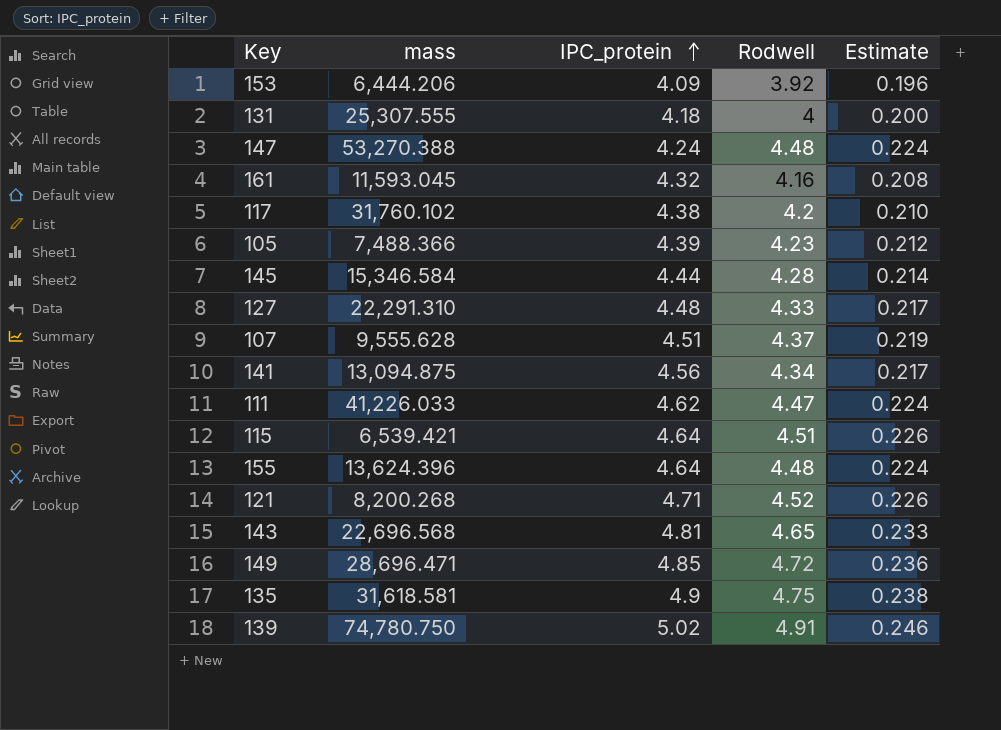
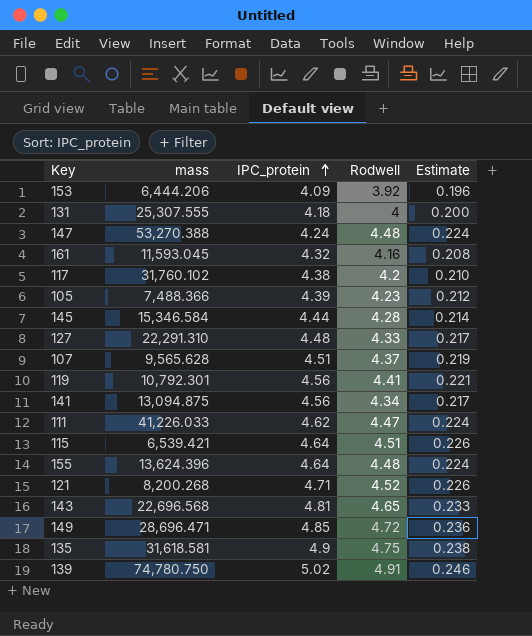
107 | mass: 9,555.628 -> 9,565.628
row 119: none -> 10,792.301 | 4.56 | 4.41 | 0.221

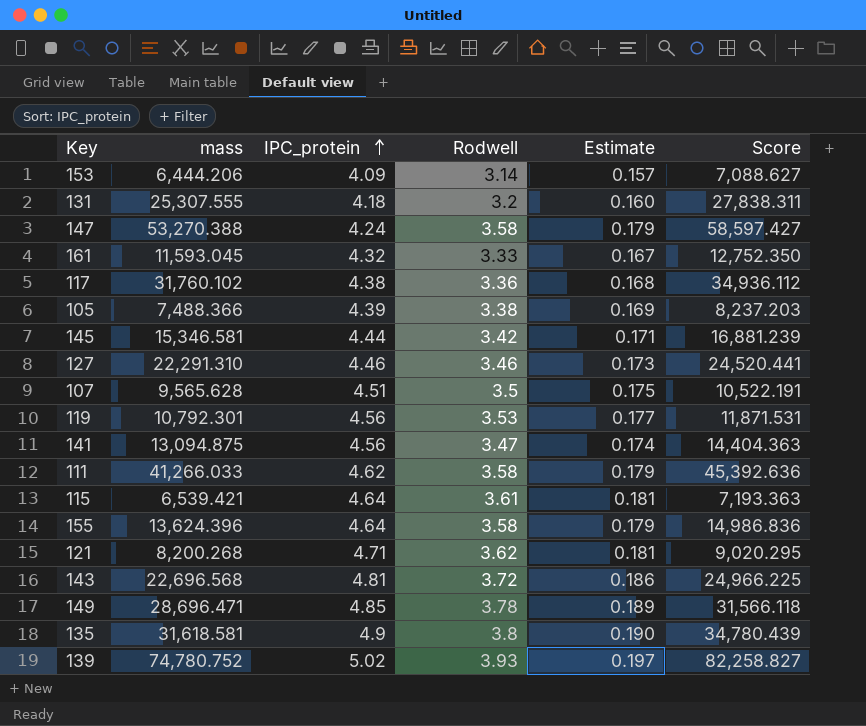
column Score | formula: none -> [mass] * 1.1
153 | Rodwell: 3.92 -> 3.14
153 | Estimate: 0.196 -> 0.157
131 | Rodwell: 4 -> 3.2
131 | Estimate: 0.200 -> 0.160
147 | Rodwell: 4.48 -> 3.58
147 | Estimate: 0.224 -> 0.179
161 | Rodwell: 4.16 -> 3.33
161 | Estimate: 0.208 -> 0.167
117 | Rodwell: 4.2 -> 3.36
117 | Estimate: 0.210 -> 0.168
105 | Rodwell: 4.23 -> 3.38
105 | Estimate: 0.212 -> 0.169
145 | mass: 15,346.584 -> 15,346.581
145 | Rodwell: 4.28 -> 3.42
145 | Estimate: 0.214 -> 0.171
127 | IPC_protein: 4.48 -> 4.46
127 | Rodwell: 4.33 -> 3.46
127 | Estimate: 0.217 -> 0.173
107 | Rodwell: 4.37 -> 3.5
107 | Estimate: 0.219 -> 0.175
119 | Rodwell: 4.41 -> 3.53
119 | Estimate: 0.221 -> 0.177
141 | Rodwell: 4.34 -> 3.47
141 | Estimate: 0.217 -> 0.174
111 | mass: 41,226.033 -> 41,266.033
111 | Rodwell: 4.47 -> 3.58
111 | Estimate: 0.224 -> 0.179
115 | Rodwell: 4.51 -> 3.61
115 | Estimate: 0.226 -> 0.181
155 | Rodwell: 4.48 -> 3.58
155 | Estimate: 0.224 -> 0.179
121 | Rodwell: 4.52 -> 3.62
121 | Estimate: 0.226 -> 0.181
143 | Rodwell: 4.65 -> 3.72
143 | Estimate: 0.233 -> 0.186
149 | Rodwell: 4.72 -> 3.78
149 | Estimate: 0.236 -> 0.189
135 | Rodwell: 4.75 -> 3.8
135 | Estimate: 0.238 -> 0.190
139 | mass: 74,780.750 -> 74,780.752
139 | Rodwell: 4.91 -> 3.93
139 | Estimate: 0.246 -> 0.197

